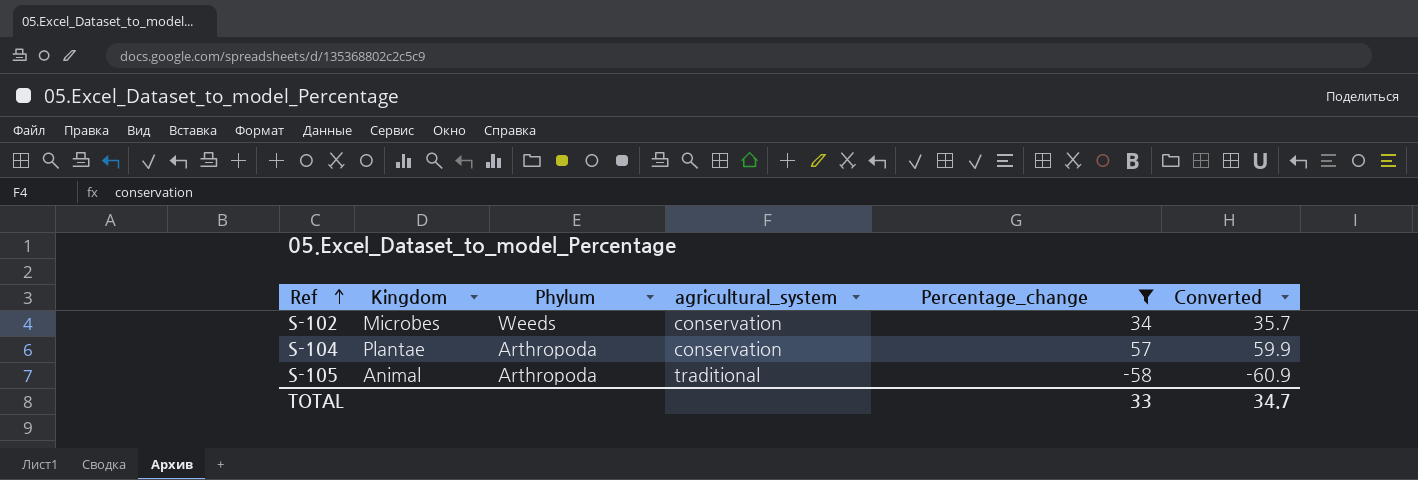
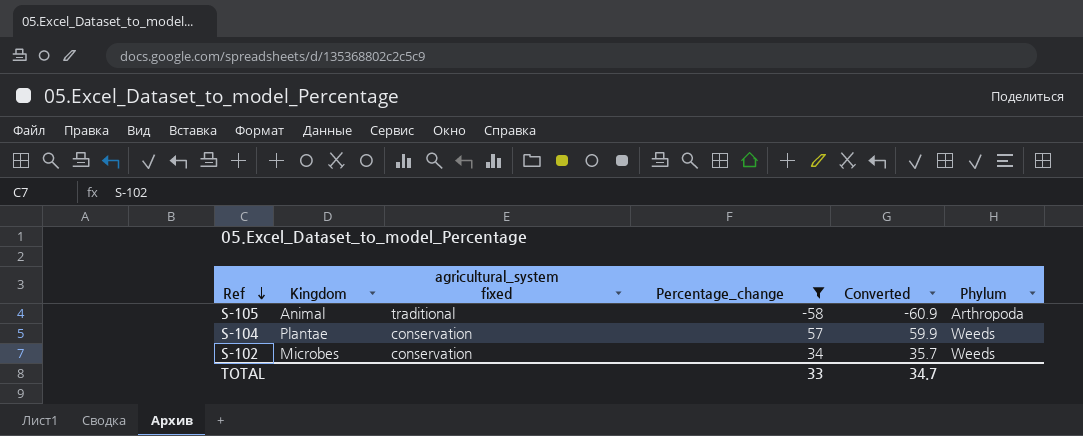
row order: Ref ascending -> Ref descending
column name: agricultural_system -> agricultural_system fixed
column Phylum | position: 3 -> 6
S-104 | Phylum: Arthropoda -> Weeds

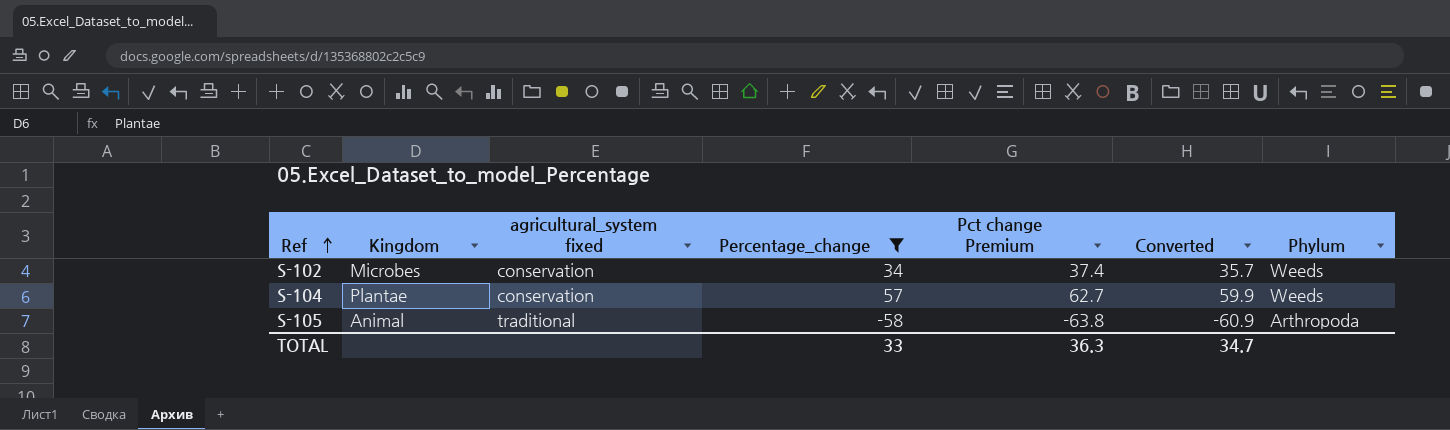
row order: Ref descending -> Ref ascending
column Pct change Premium | formula: none -> [Percentage_change] * 1.1

